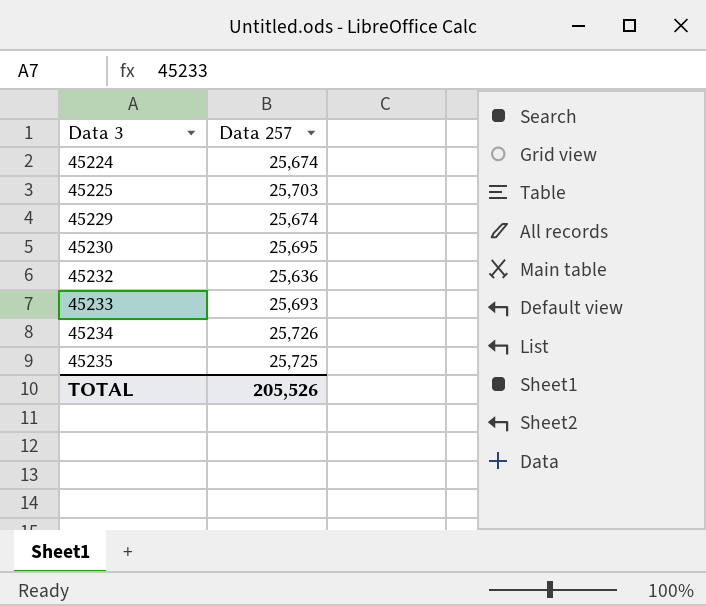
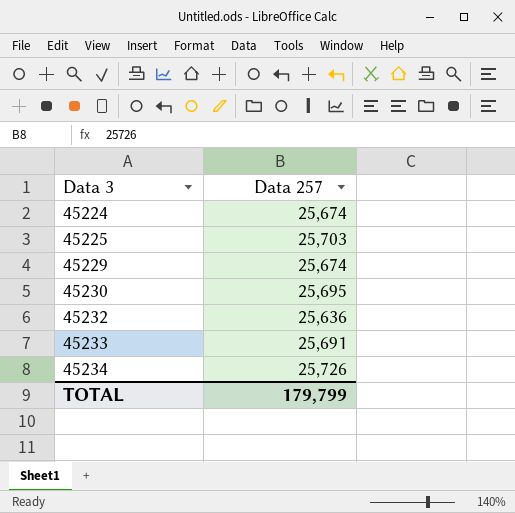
row 45235: 25,725 -> none
45233 | Data 257: 25,693 -> 25,691
TOTAL | Data 257: 205,526 -> 179,799

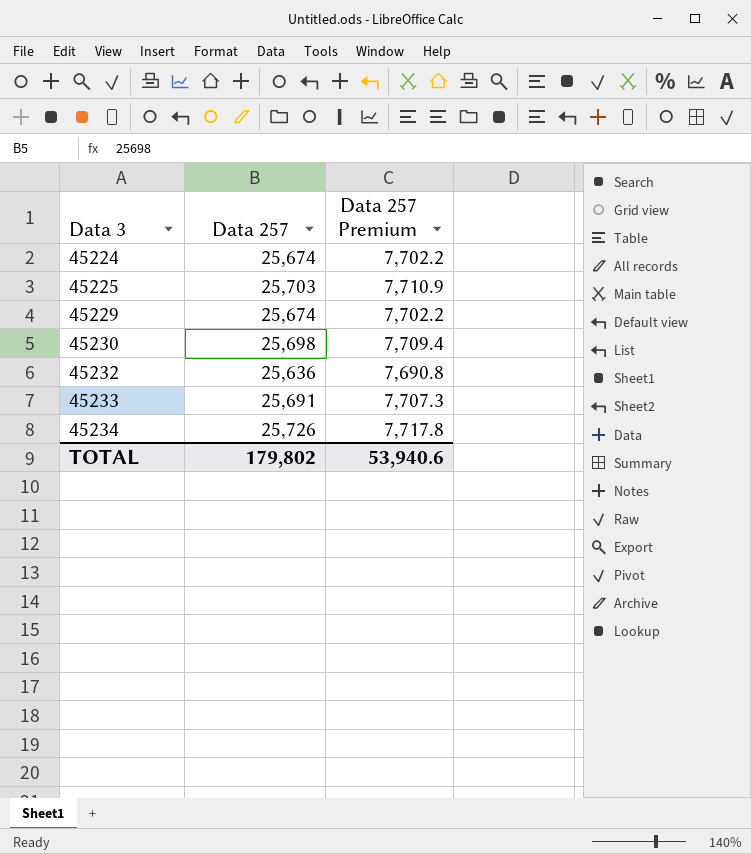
column Data 257 Premium | formula: none -> [Data 257] * 0.3
45230 | Data 257: 25,695 -> 25,698
TOTAL | Data 257: 179,799 -> 179,802

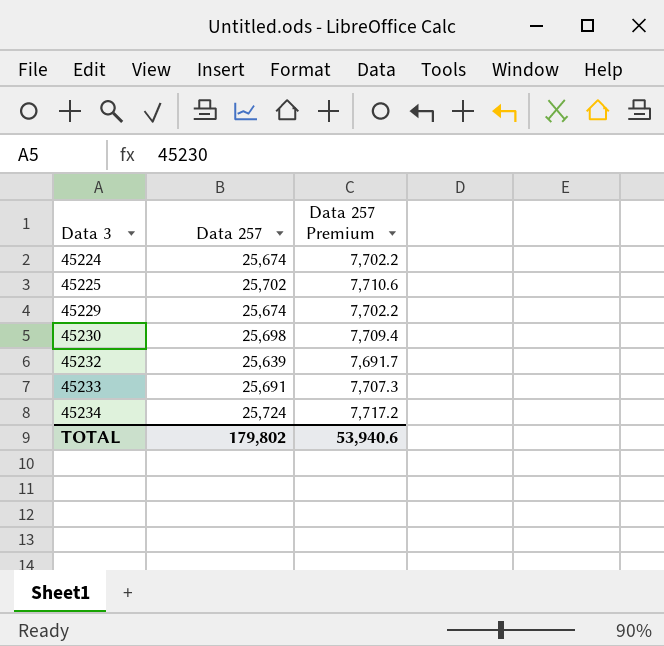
45225 | Data 257: 25,703 -> 25,702
45225 | Data 257 Premium: 7,710.9 -> 7,710.6
45232 | Data 257: 25,636 -> 25,639
45232 | Data 257 Premium: 7,690.8 -> 7,691.7
45234 | Data 257: 25,726 -> 25,724
45234 | Data 257 Premium: 7,717.8 -> 7,717.2

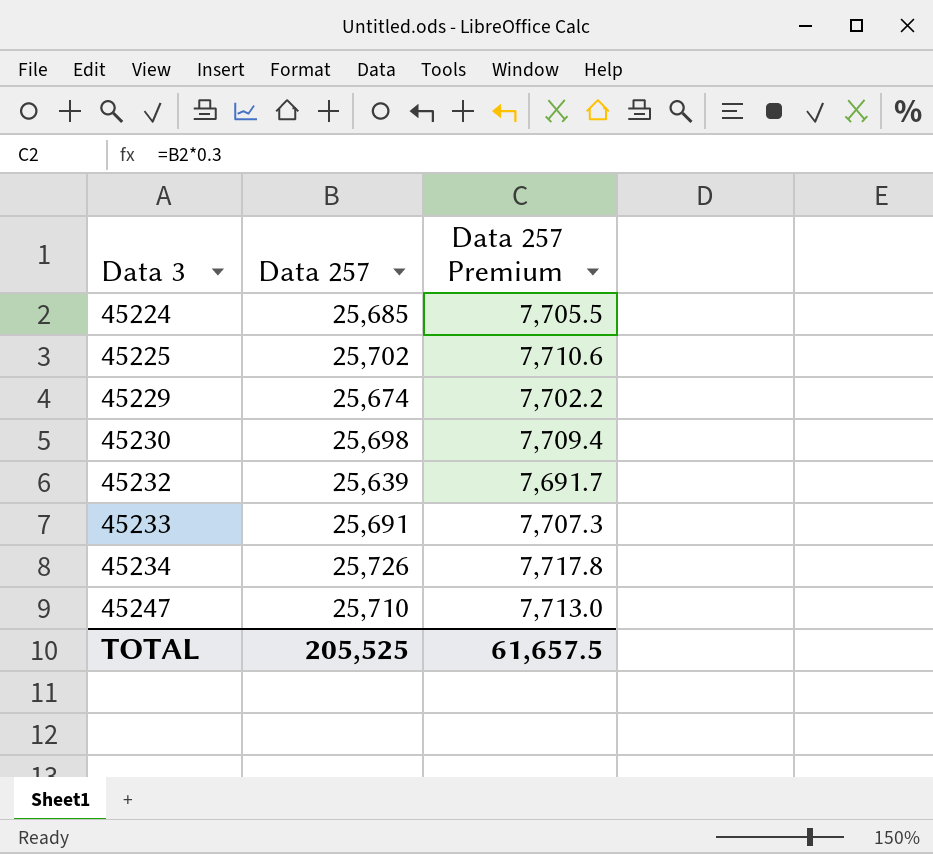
45224 | Data 257: 25,674 -> 25,685
45224 | Data 257 Premium: 7,702.2 -> 7,705.5
45234 | Data 257: 25,724 -> 25,726
45234 | Data 257 Premium: 7,717.2 -> 7,717.8
row 45247: none -> 25,710 | 7,713.0
TOTAL | Data 257: 179,802 -> 205,525
TOTAL | Data 257 Premium: 53,940.6 -> 61,657.5

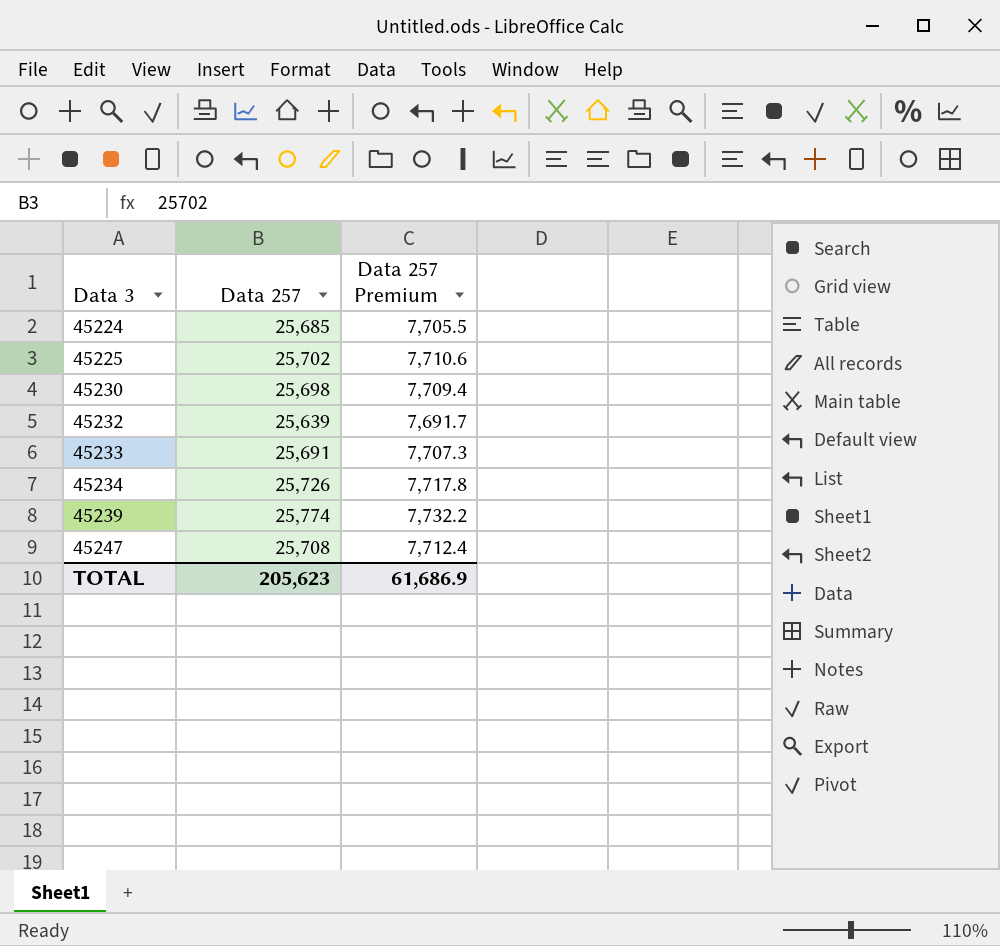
row 45229: 25,674 | 7,702.2 -> none
row 45239: none -> 25,774 | 7,732.2
45247 | Data 257: 25,710 -> 25,708
45247 | Data 257 Premium: 7,713.0 -> 7,712.4
TOTAL | Data 257: 205,525 -> 205,623
TOTAL | Data 257 Premium: 61,657.5 -> 61,686.9

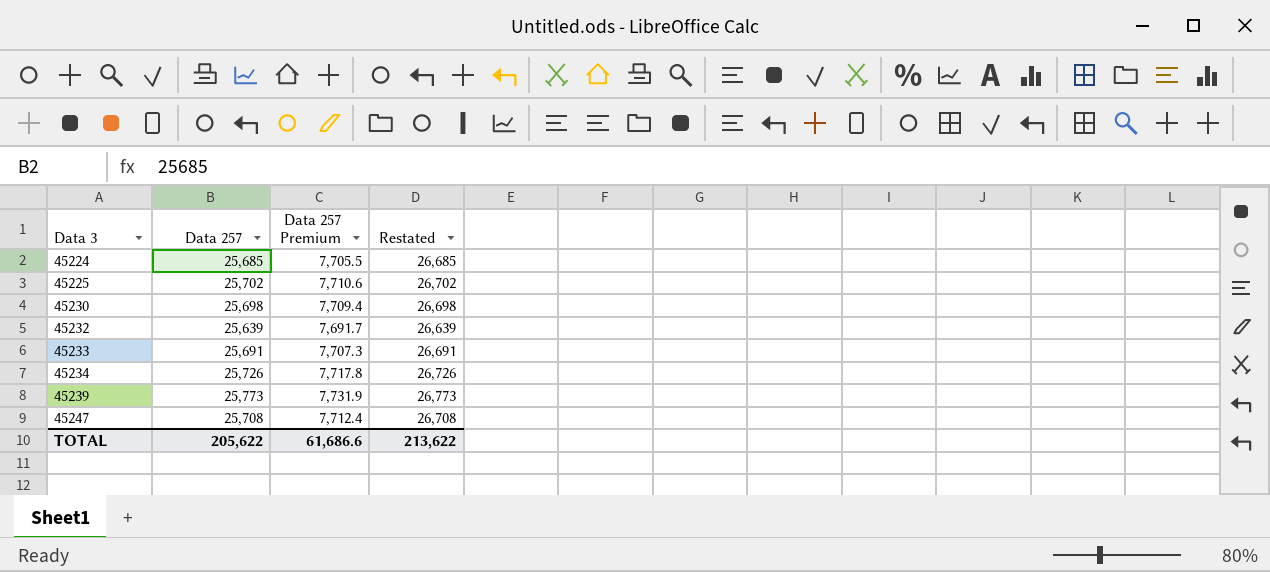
column Restated | formula: none -> [Data 257] + 1000
45239 | Data 257: 25,774 -> 25,773
45239 | Data 257 Premium: 7,732.2 -> 7,731.9
TOTAL | Data 257: 205,623 -> 205,622
TOTAL | Data 257 Premium: 61,686.9 -> 61,686.6

